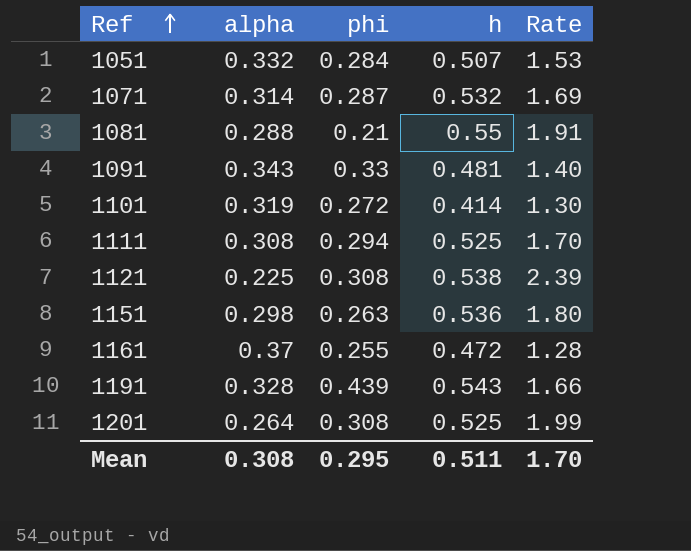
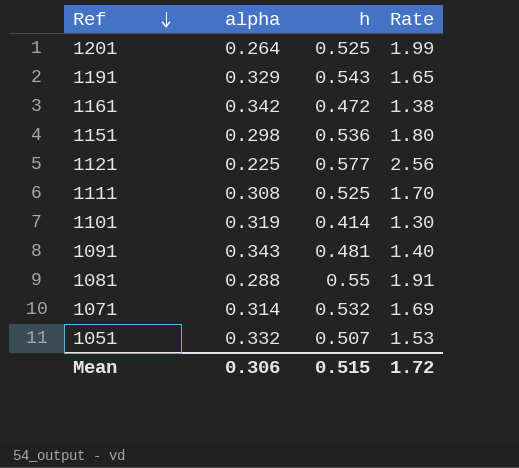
row order: Ref ascending -> Ref descending
column phi | position: 3 -> none
1191 | alpha: 0.328 -> 0.329
1191 | Rate: 1.66 -> 1.65
1161 | alpha: 0.37 -> 0.342
1161 | Rate: 1.28 -> 1.38
1121 | h: 0.538 -> 0.577
1121 | Rate: 2.39 -> 2.56
Mean | alpha: 0.308 -> 0.306
Mean | h: 0.511 -> 0.515
Mean | Rate: 1.70 -> 1.72

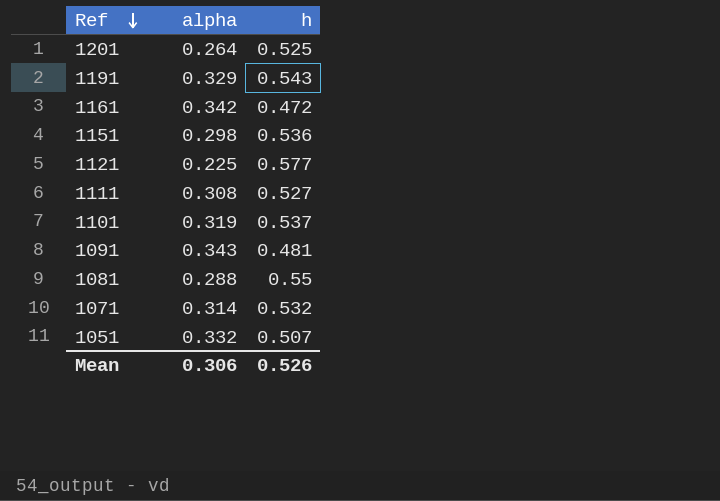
column Rate | formula: [h] / [alpha] -> none
1111 | h: 0.525 -> 0.527
1101 | h: 0.414 -> 0.537
Mean | h: 0.515 -> 0.526

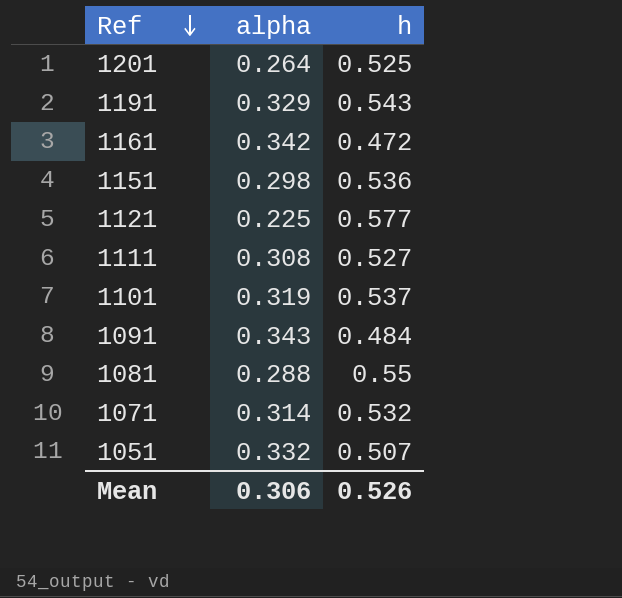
1091 | h: 0.481 -> 0.484

